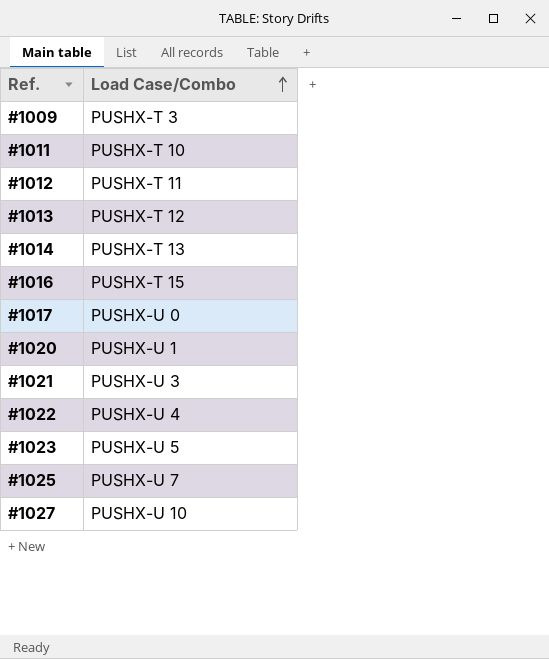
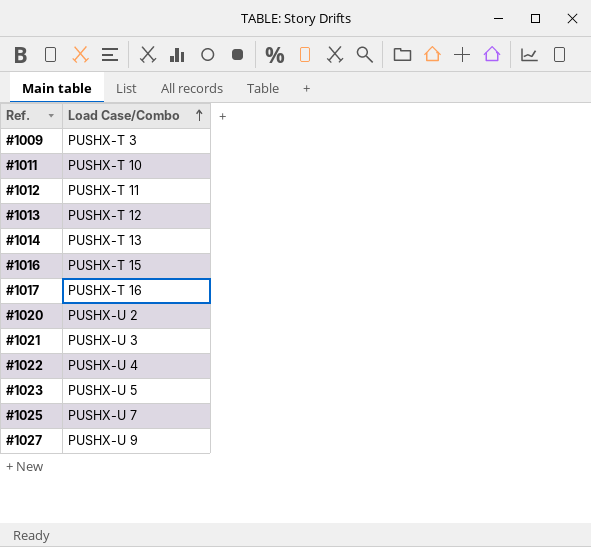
#1017 | Load Case/Combo: PUSHX-U 0 -> PUSHX-T 16
#1020 | Load Case/Combo: PUSHX-U 1 -> PUSHX-U 2
#1027 | Load Case/Combo: PUSHX-U 10 -> PUSHX-U 9

